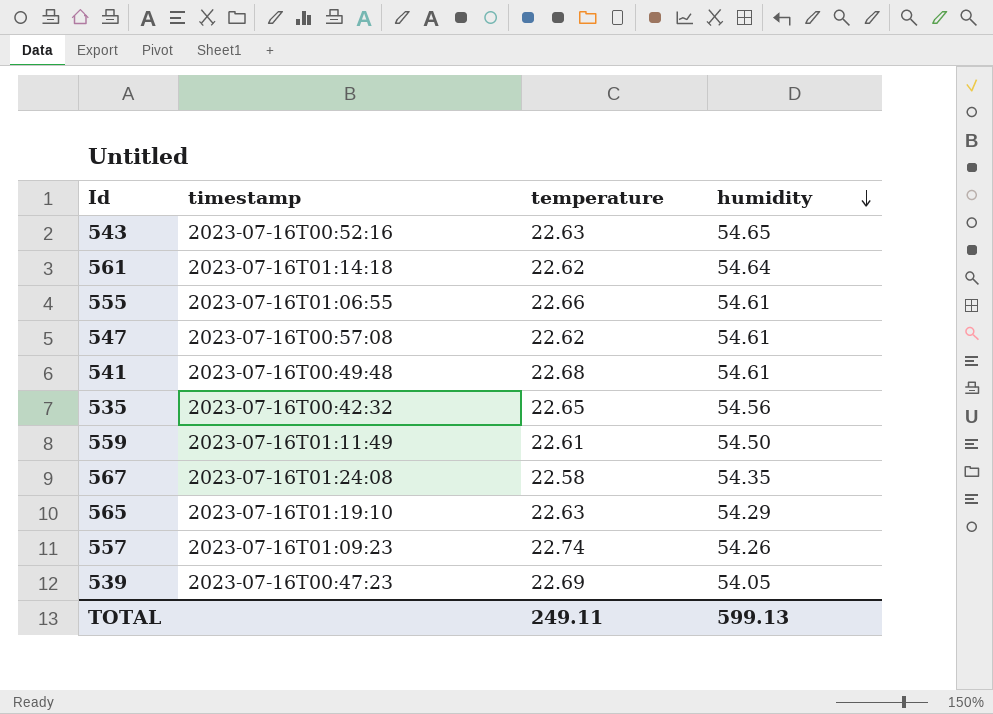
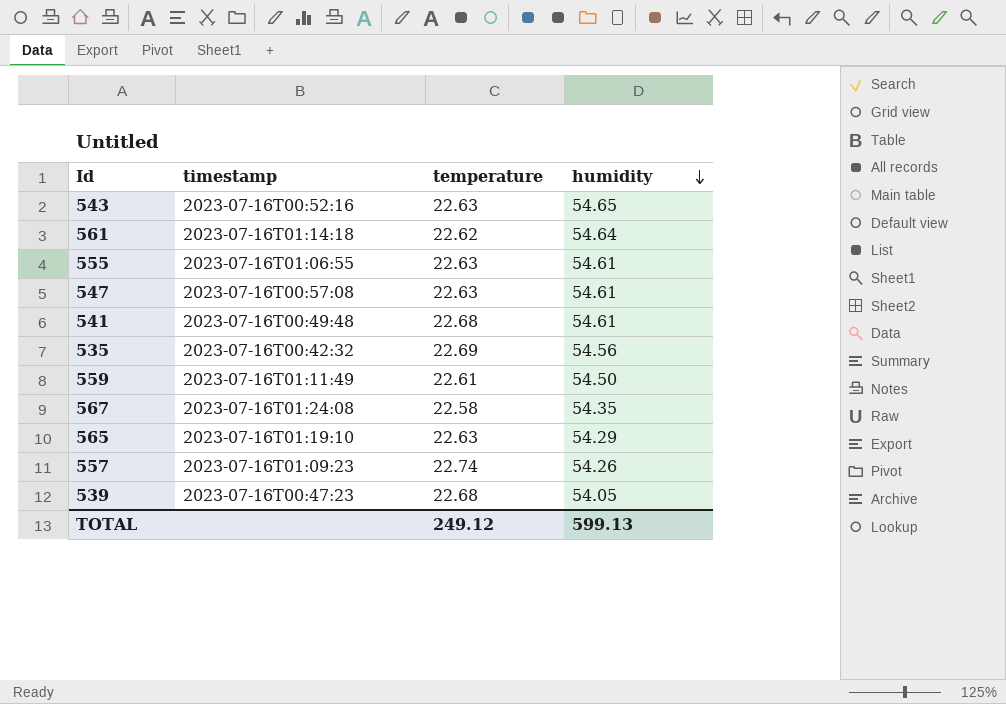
555 | temperature: 22.66 -> 22.63
547 | temperature: 22.62 -> 22.63
535 | temperature: 22.65 -> 22.69
539 | temperature: 22.69 -> 22.68
TOTAL | temperature: 249.11 -> 249.12

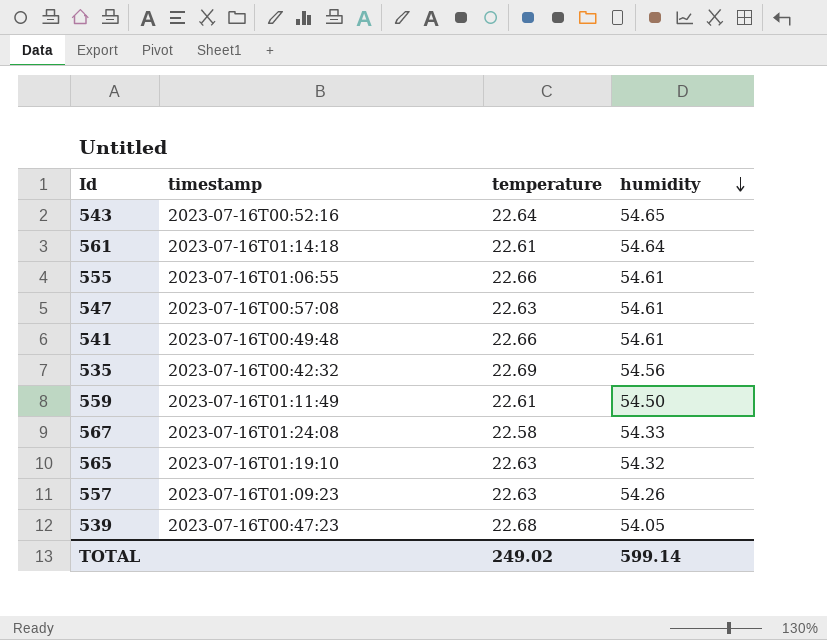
543 | temperature: 22.63 -> 22.64
561 | temperature: 22.62 -> 22.61
555 | temperature: 22.63 -> 22.66
541 | temperature: 22.68 -> 22.66
567 | humidity: 54.35 -> 54.33
565 | humidity: 54.29 -> 54.32
557 | temperature: 22.74 -> 22.63
TOTAL | temperature: 249.12 -> 249.02
TOTAL | humidity: 599.13 -> 599.14

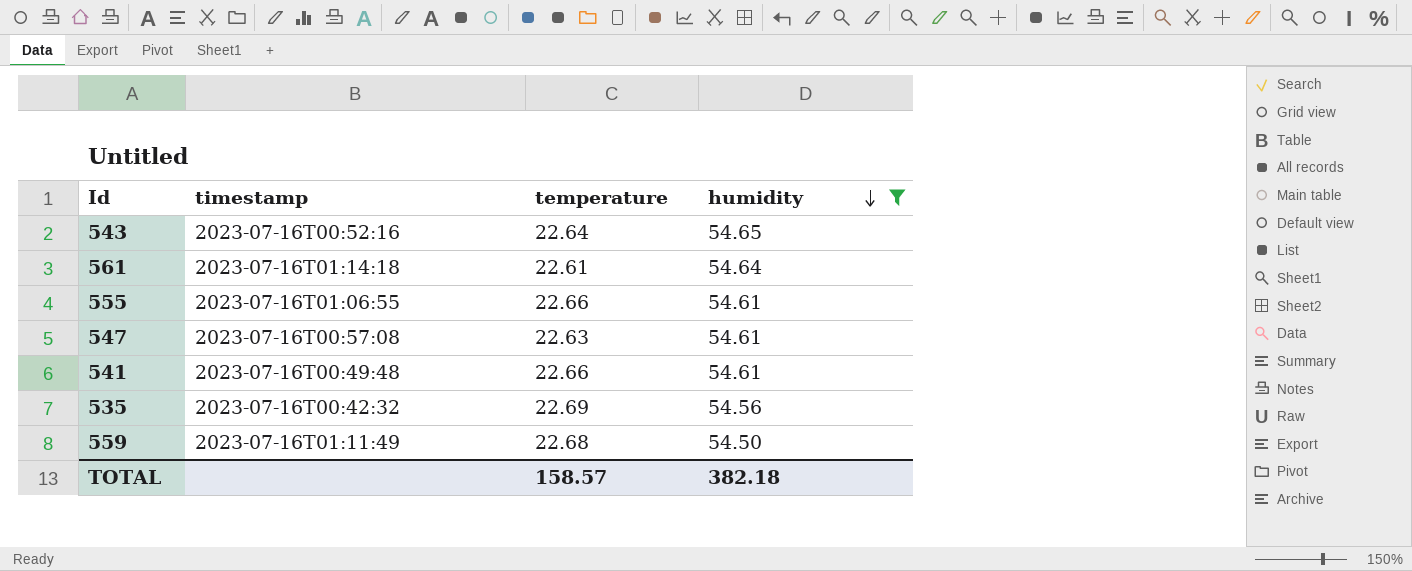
filter: none -> humidity >= 54.50
559 | temperature: 22.61 -> 22.68
TOTAL | temperature: 249.02 -> 158.57
TOTAL | humidity: 599.14 -> 382.18

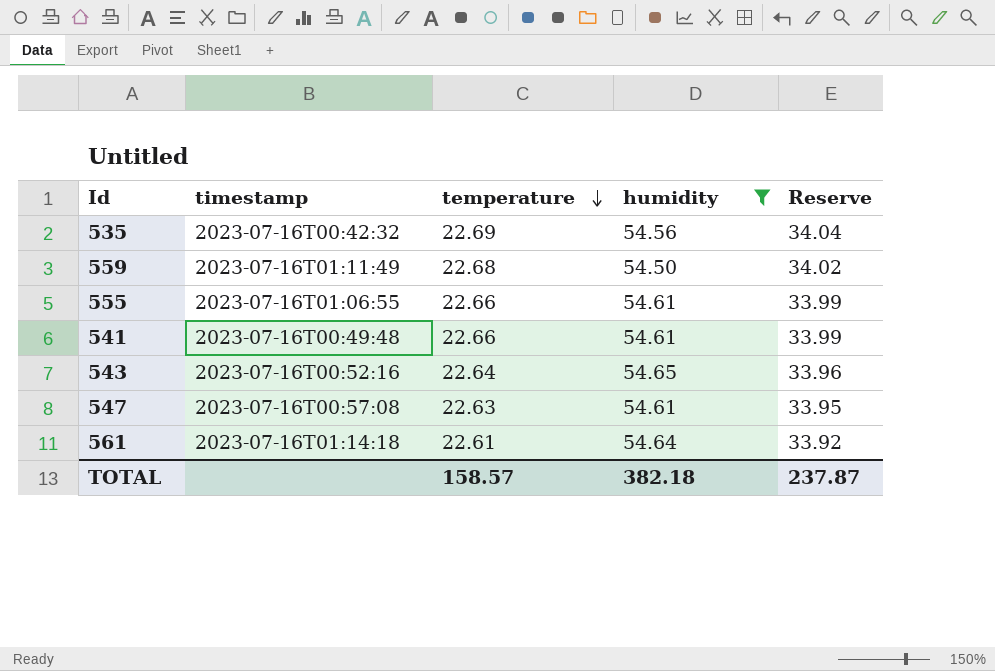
row order: humidity descending -> temperature descending
column Reserve | formula: none -> [temperature] * 1.5

